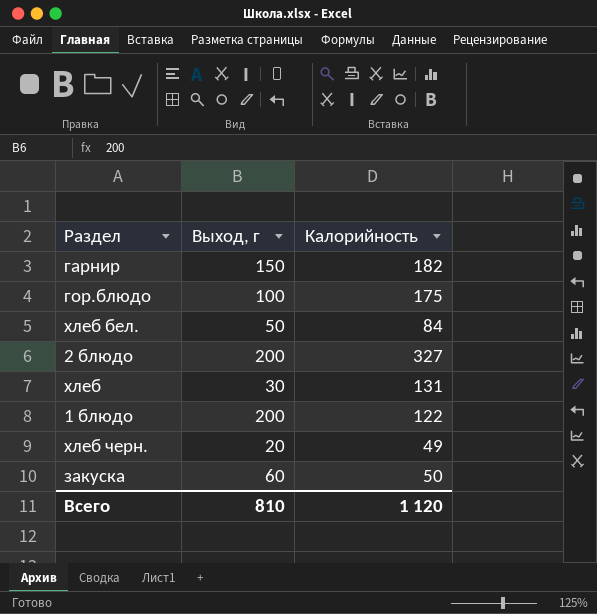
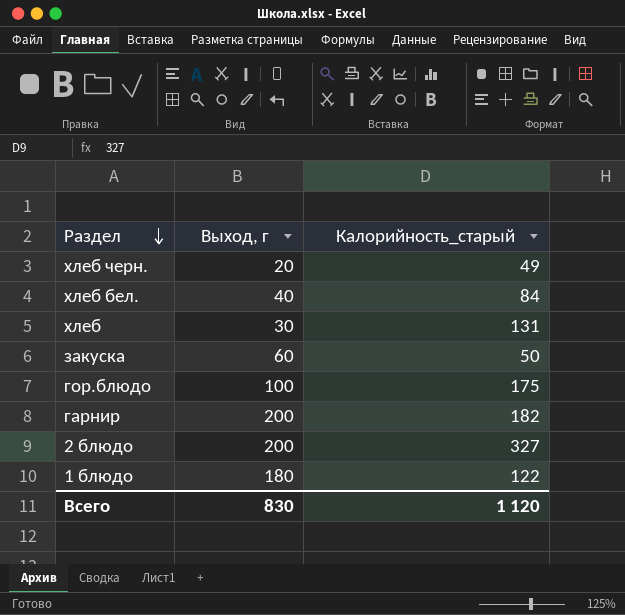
row order: none -> Раздел descending
column name: Калорийность -> Калорийность_старый
хлеб бел. | Выход, г: 50 -> 40
гарнир | Выход, г: 150 -> 200
1 блюдо | Выход, г: 200 -> 180
Всего | Выход, г: 810 -> 830

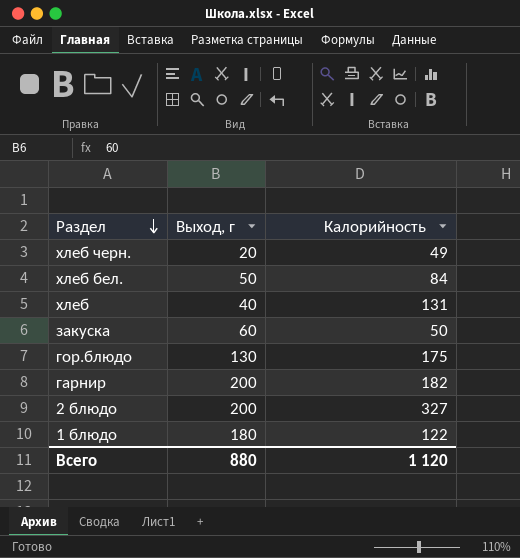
column name: Калорийность_старый -> Калорийность
хлеб бел. | Выход, г: 40 -> 50
хлеб | Выход, г: 30 -> 40
гор.блюдо | Выход, г: 100 -> 130
Всего | Выход, г: 830 -> 880

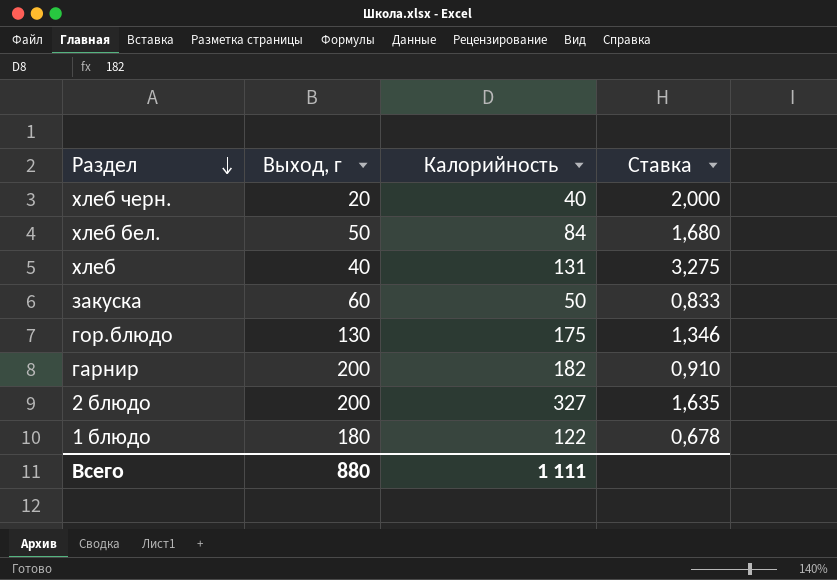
column Ставка | formula: none -> [Калорийность] / [Выход, г]
хлеб черн. | Калорийность: 49 -> 40
Всего | Калорийность: 1 120 -> 1 111

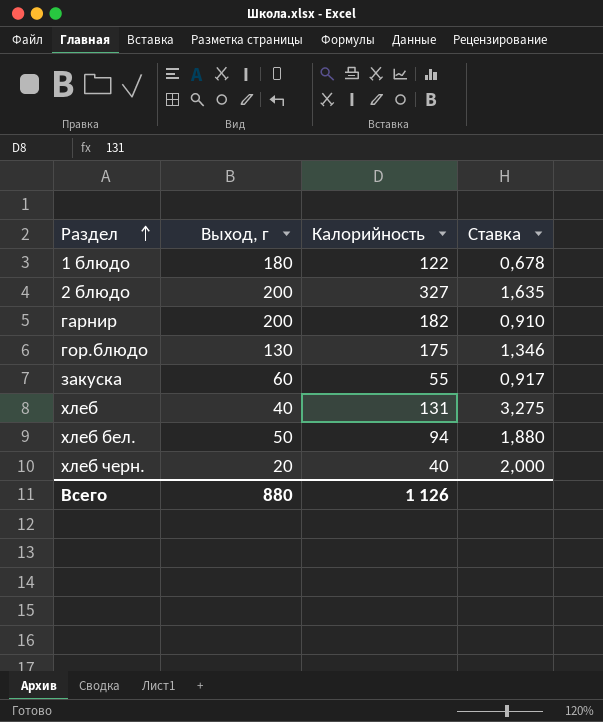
row order: Раздел descending -> Раздел ascending
закуска | Калорийность: 50 -> 55
закуска | Ставка: 0,833 -> 0,917
хлеб бел. | Калорийность: 84 -> 94
хлеб бел. | Ставка: 1,680 -> 1,880
Всего | Калорийность: 1 111 -> 1 126

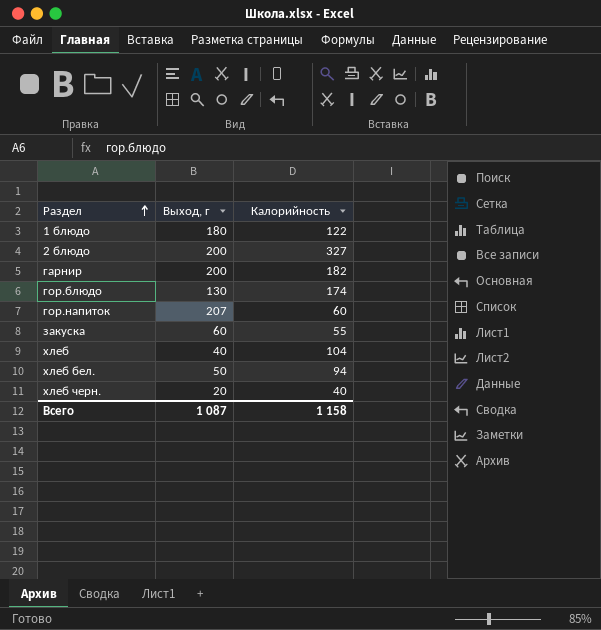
column Ставка | formula: [Калорийность] / [Выход, г] -> none
гор.блюдо | Калорийность: 175 -> 174
row гор.напиток: none -> 207 | 60
хлеб | Калорийность: 131 -> 104
Всего | Выход, г: 880 -> 1 087
Всего | Калорийность: 1 126 -> 1 158

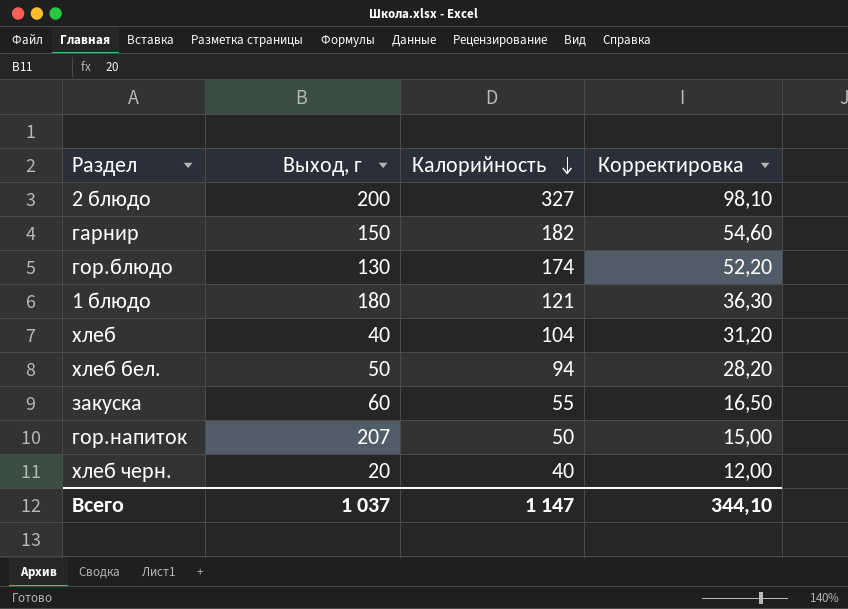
row order: Раздел ascending -> Калорийность descending
column Корректировка | formula: none -> [Калорийность] * 0,3
гарнир | Выход, г: 200 -> 150
1 блюдо | Калорийность: 122 -> 121
гор.напиток | Калорийность: 60 -> 50
Всего | Выход, г: 1 087 -> 1 037
Всего | Калорийность: 1 158 -> 1 147

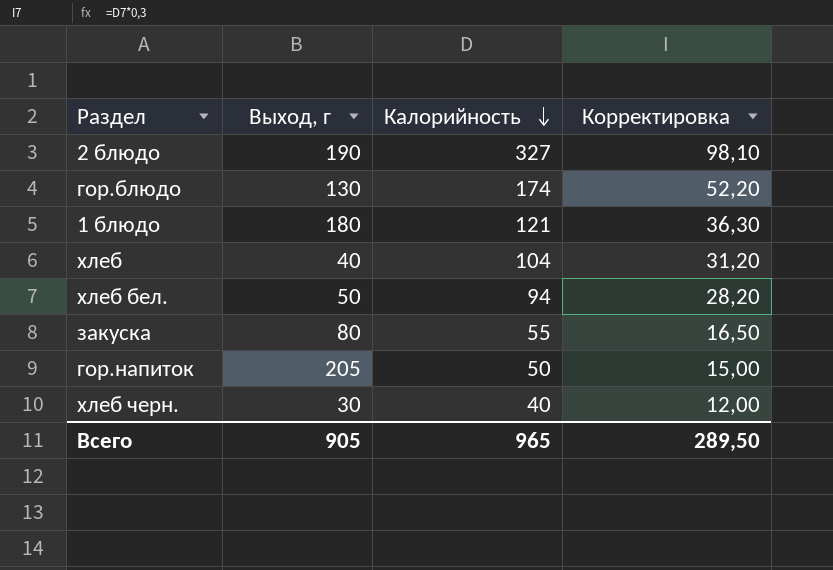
row гарнир: 150 | 182 | 54,60 -> none
2 блюдо | Выход, г: 200 -> 190
закуска | Выход, г: 60 -> 80
гор.напиток | Выход, г: 207 -> 205
хлеб черн. | Выход, г: 20 -> 30
Всего | Выход, г: 1 037 -> 905
Всего | Калорийность: 1 147 -> 965
Всего | Корректировка: 344,10 -> 289,50

